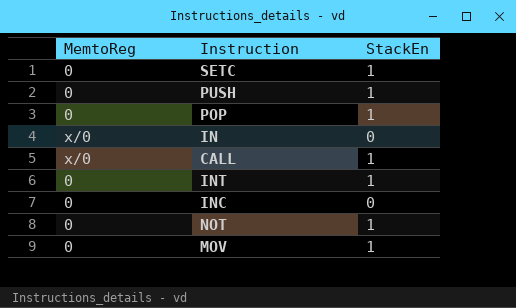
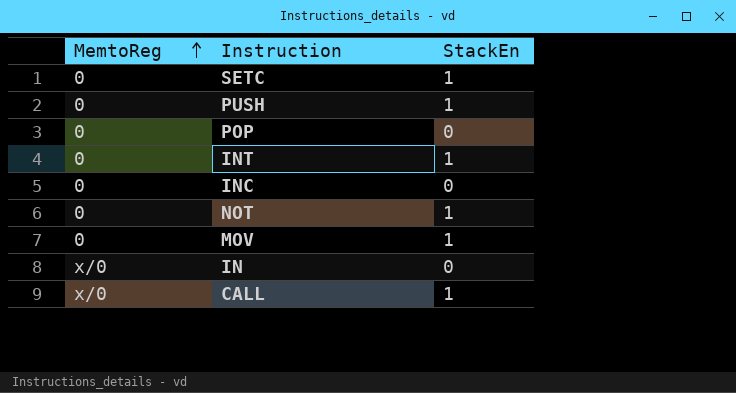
row order: none -> MemtoReg ascending
POP | StackEn: 1 -> 0

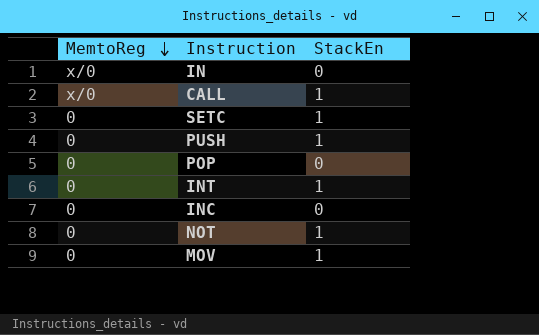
row order: MemtoReg ascending -> MemtoReg descending

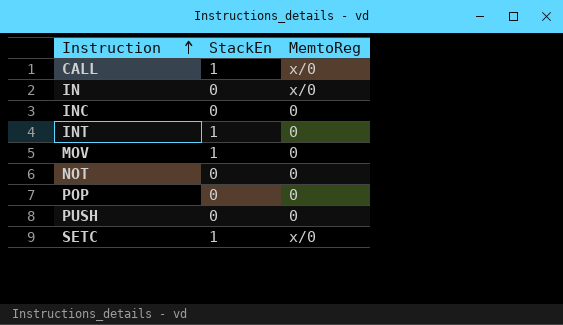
row order: MemtoReg descending -> Instruction ascending
column MemtoReg | position: 1 -> 3
NOT | StackEn: 1 -> 0
PUSH | StackEn: 1 -> 0
SETC | MemtoReg: 0 -> x/0

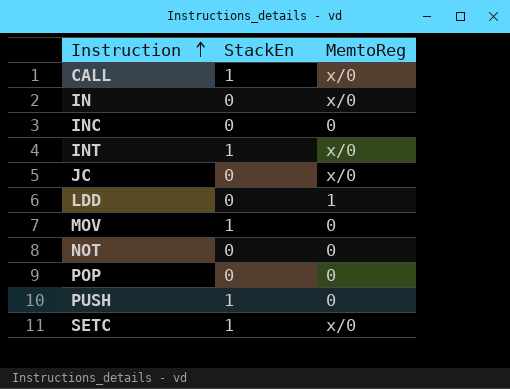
INT | MemtoReg: 0 -> x/0
row JC: none -> 0 | x/0
row LDD: none -> 0 | 1
PUSH | StackEn: 0 -> 1

